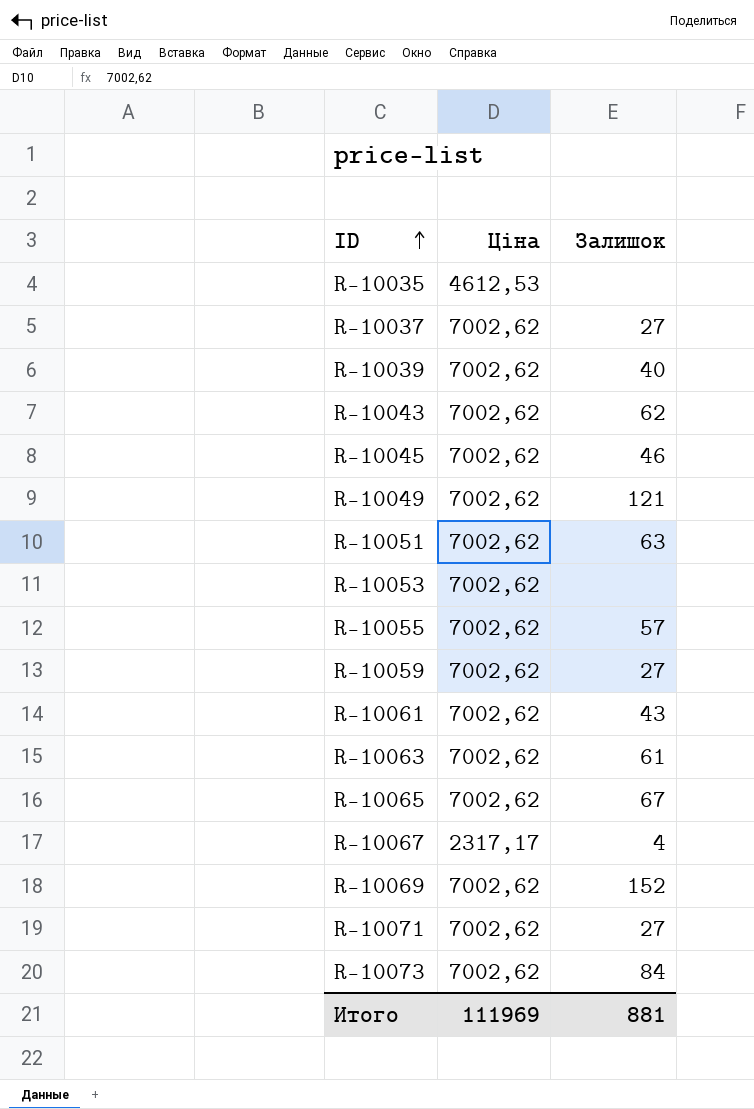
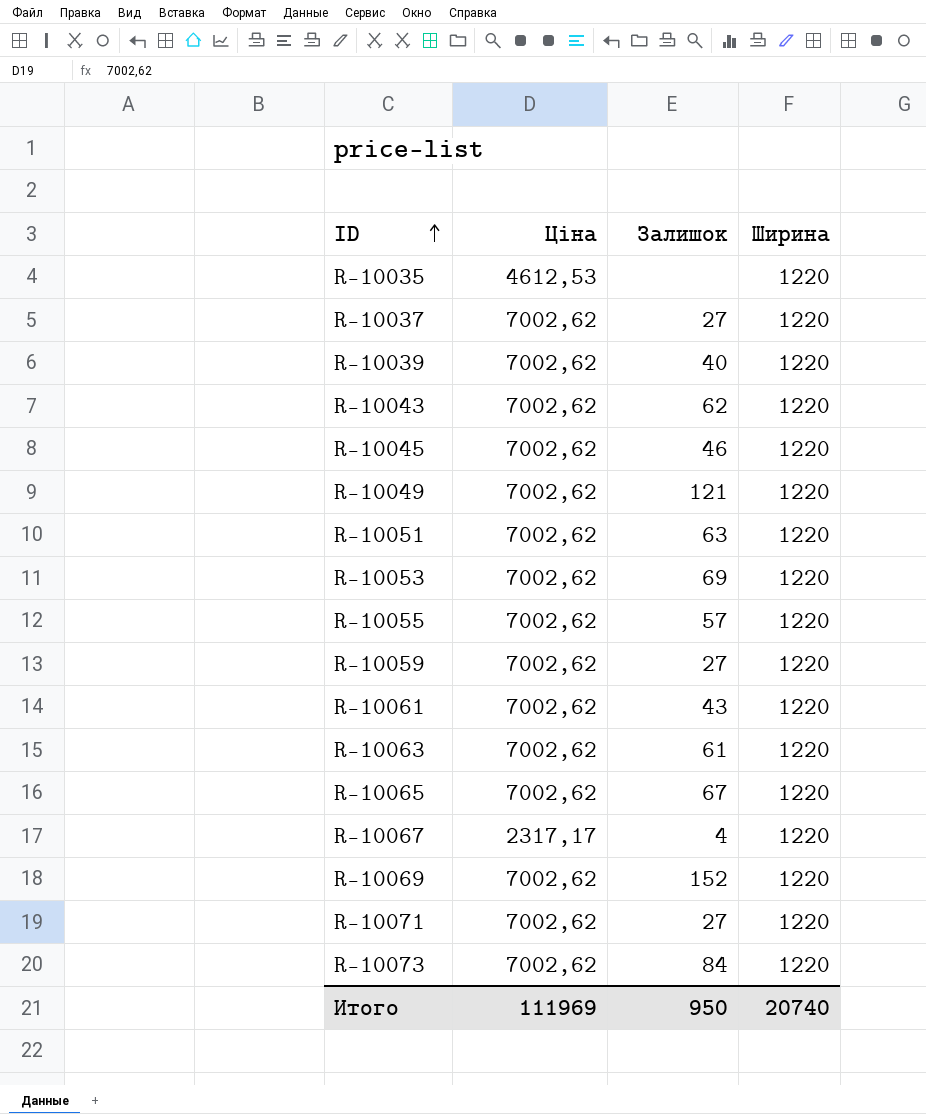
column Ширина | position: none -> 4
R-10053 | Залишок: none -> 69
Итого | Залишок: 881 -> 950

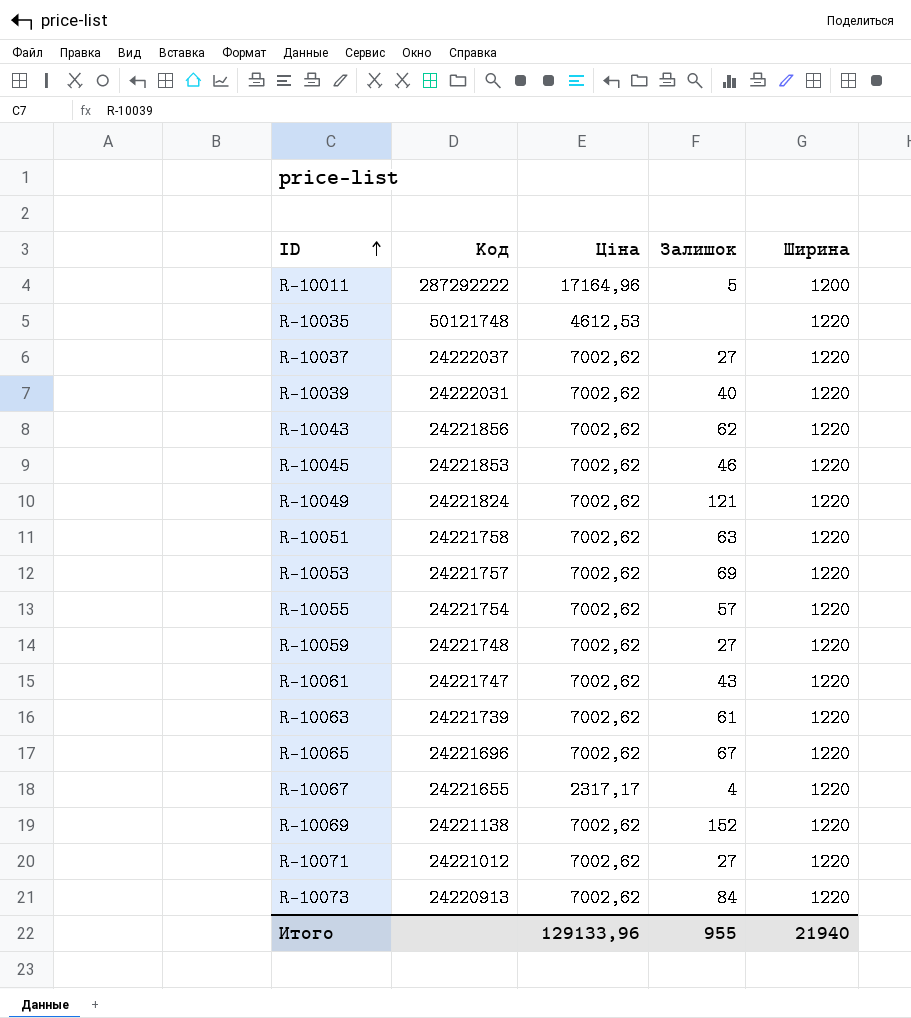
column Код | position: none -> 2
row R-10011: none -> 287292222 | 17164,96 | 5 | 1200
Итого | Ціна: 111969 -> 129133,96
Итого | Залишок: 950 -> 955
Итого | Ширина: 20740 -> 21940

